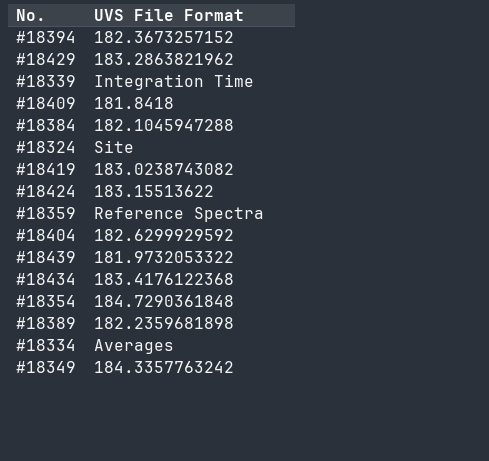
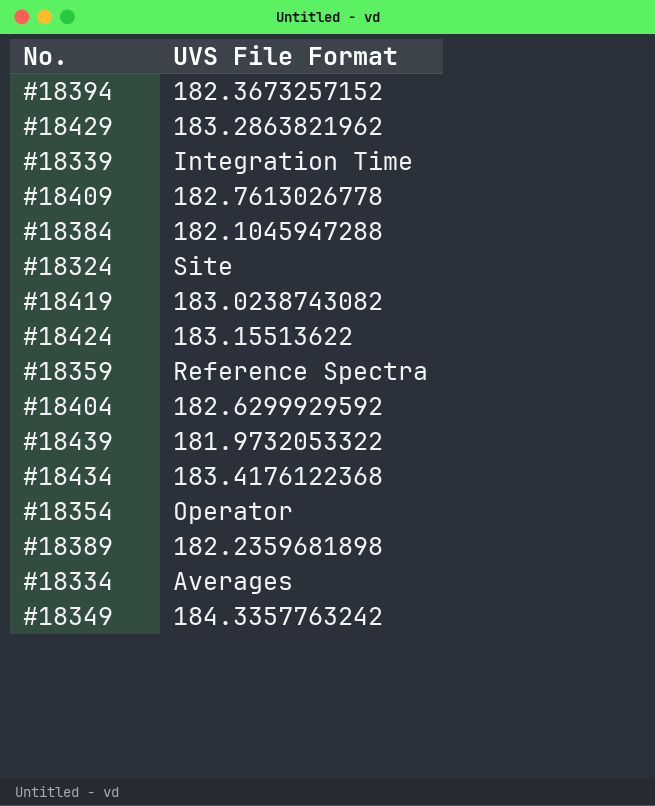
#18409 | UVS File Format: 181.8418 -> 182.7613026778
#18354 | UVS File Format: 184.7290361848 -> Operator

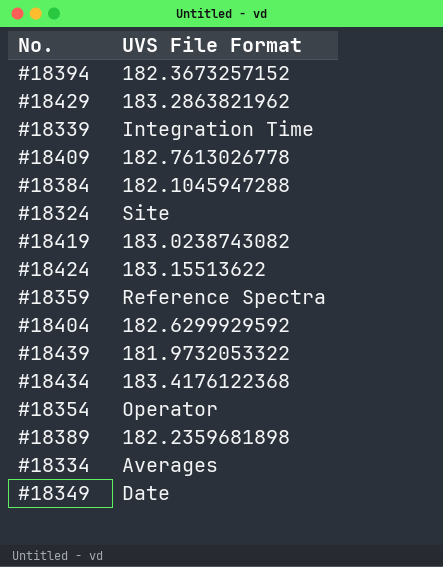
#18349 | UVS File Format: 184.3357763242 -> Date

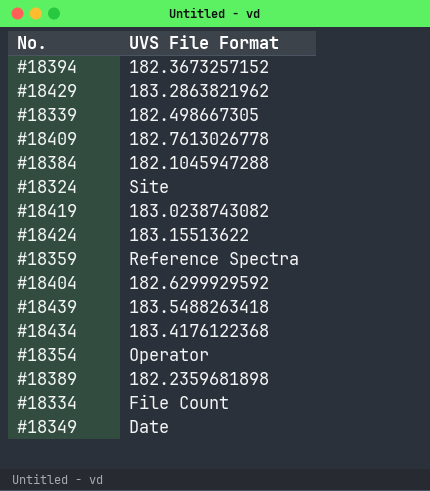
#18339 | UVS File Format: Integration Time -> 182.498667305
#18439 | UVS File Format: 181.9732053322 -> 183.5488263418
#18334 | UVS File Format: Averages -> File Count

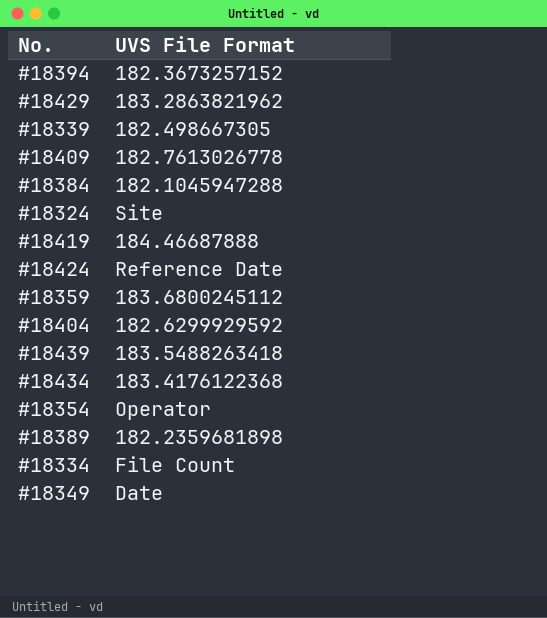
#18419 | UVS File Format: 183.0238743082 -> 184.46687888
#18424 | UVS File Format: 183.15513622 -> Reference Date
#18359 | UVS File Format: Reference Spectra -> 183.6800245112

